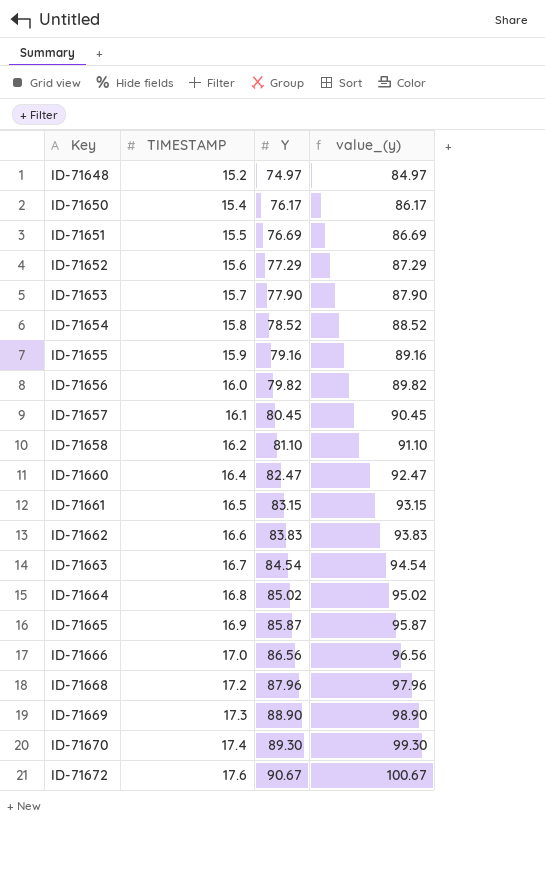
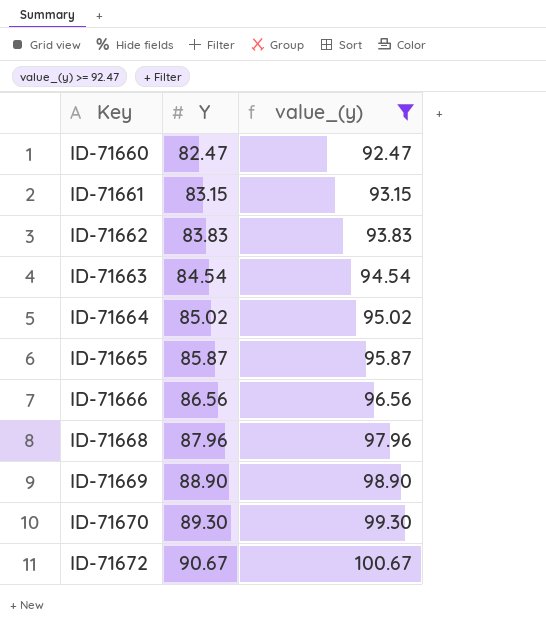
filter: none -> value_(y) >= 92.47
column TIMESTAMP | position: 2 -> none

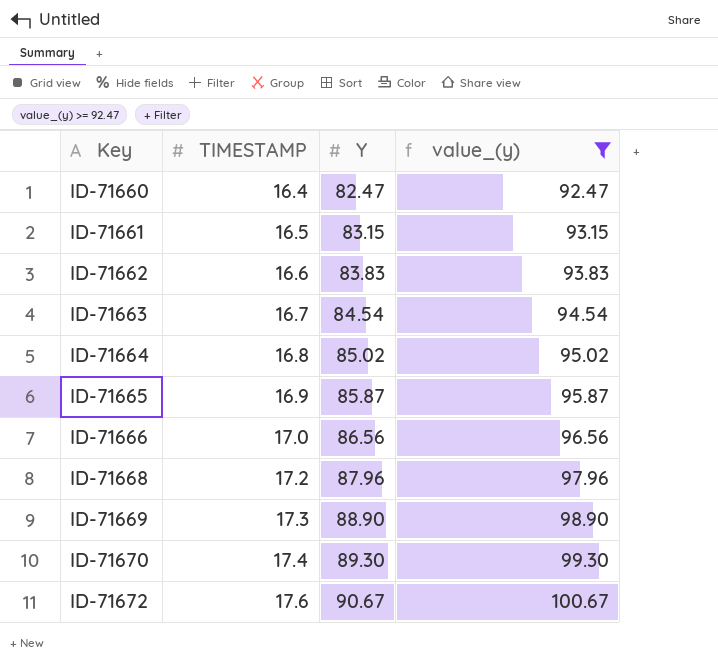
column TIMESTAMP | position: none -> 2

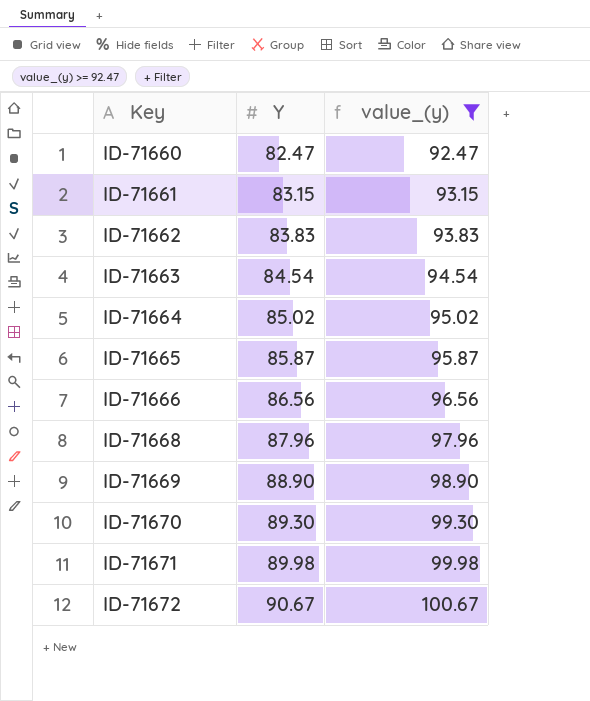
column TIMESTAMP | position: 2 -> none
row ID-71671: none -> 89.98 | 99.98

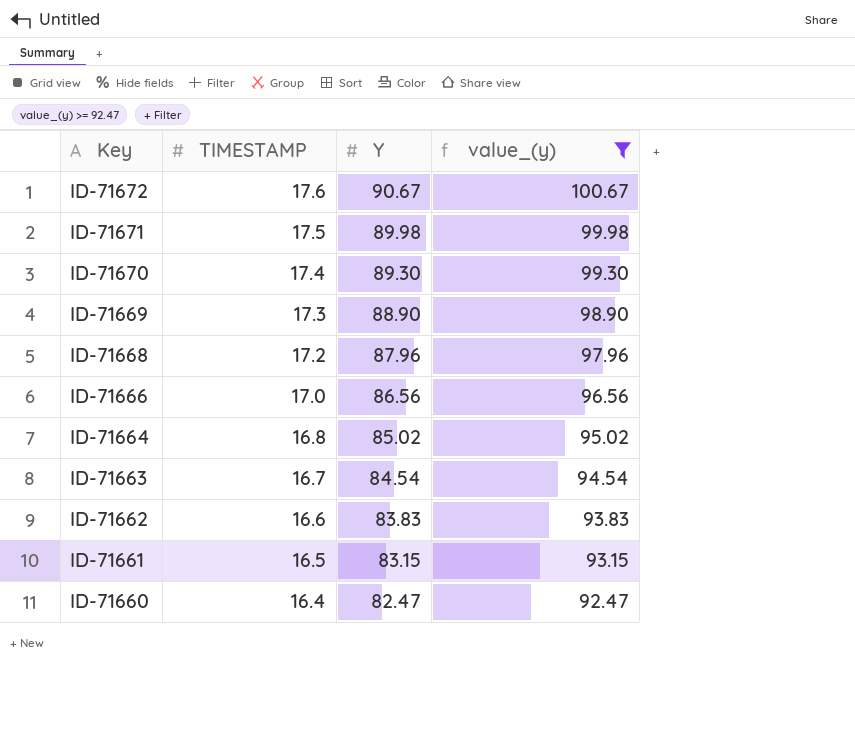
row order: Key ascending -> Key descending
column TIMESTAMP | position: none -> 2
row ID-71665: 85.87 | 95.87 -> none

